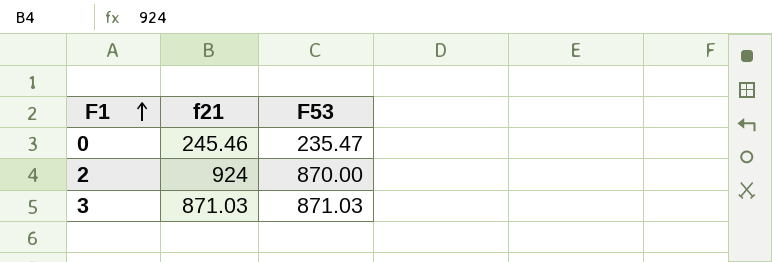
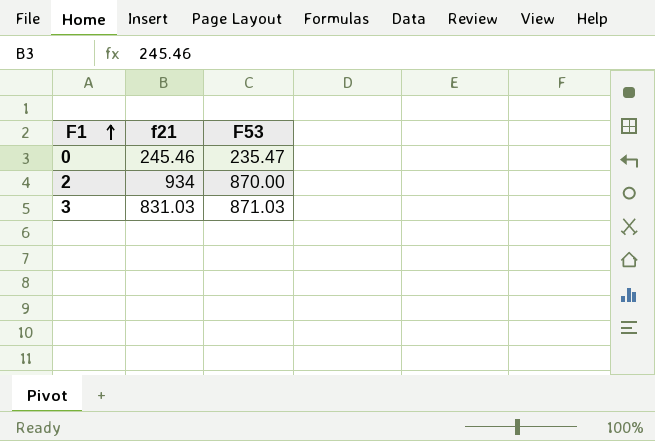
2 | f21: 924 -> 934
3 | f21: 871.03 -> 831.03

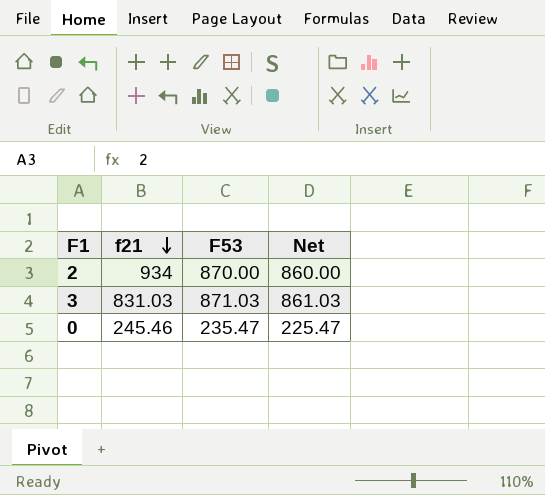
row order: F1 ascending -> f21 descending
column Net | formula: none -> [F53] - 10

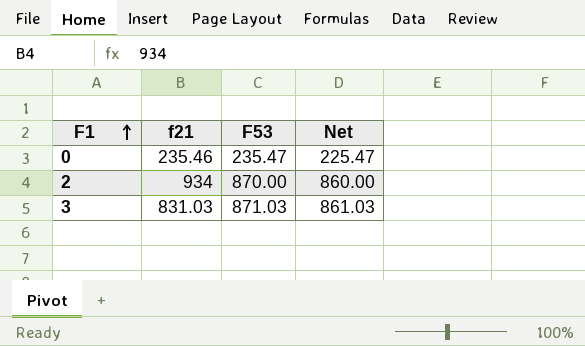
row order: f21 descending -> F1 ascending
0 | f21: 245.46 -> 235.46

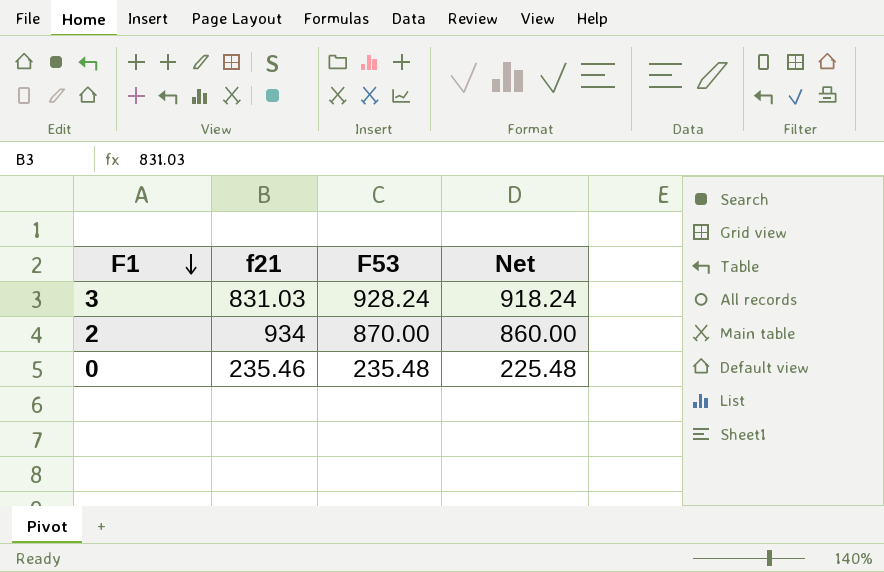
row order: F1 ascending -> F1 descending
3 | F53: 871.03 -> 928.24
3 | Net: 861.03 -> 918.24
0 | F53: 235.47 -> 235.48
0 | Net: 225.47 -> 225.48

